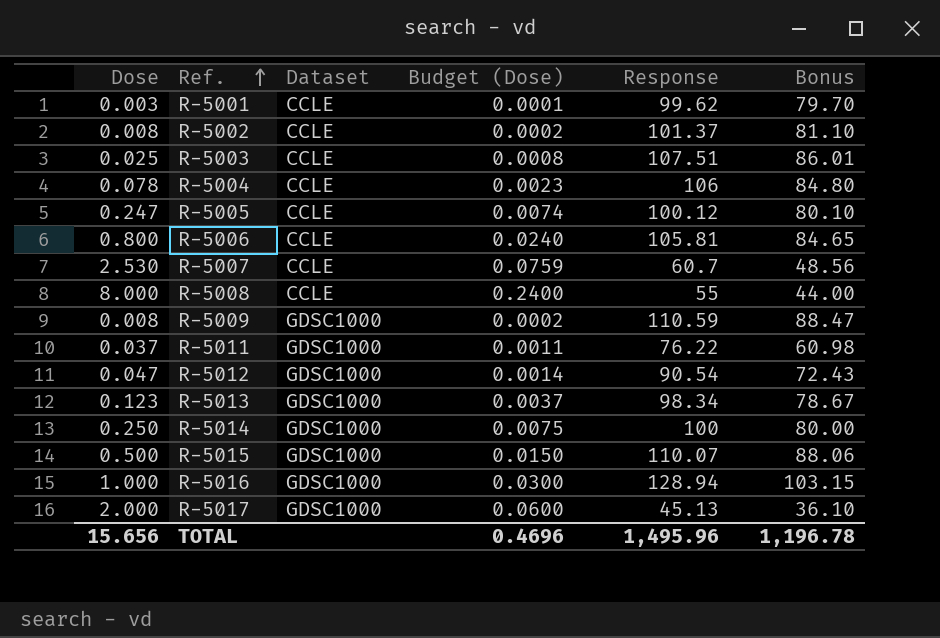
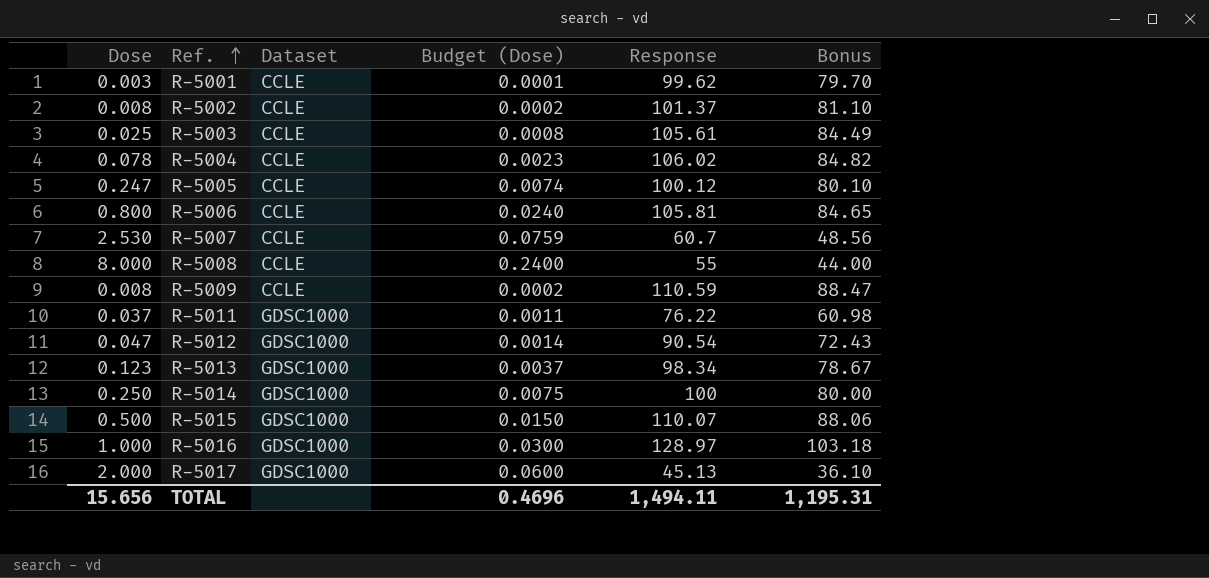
R-5003 | Response: 107.51 -> 105.61
R-5003 | Bonus: 86.01 -> 84.49
R-5004 | Response: 106 -> 106.02
R-5004 | Bonus: 84.80 -> 84.82
R-5009 | Dataset: GDSC1000 -> CCLE
R-5016 | Response: 128.94 -> 128.97
R-5016 | Bonus: 103.15 -> 103.18
TOTAL | Response: 1,495.96 -> 1,494.11
TOTAL | Bonus: 1,196.78 -> 1,195.31

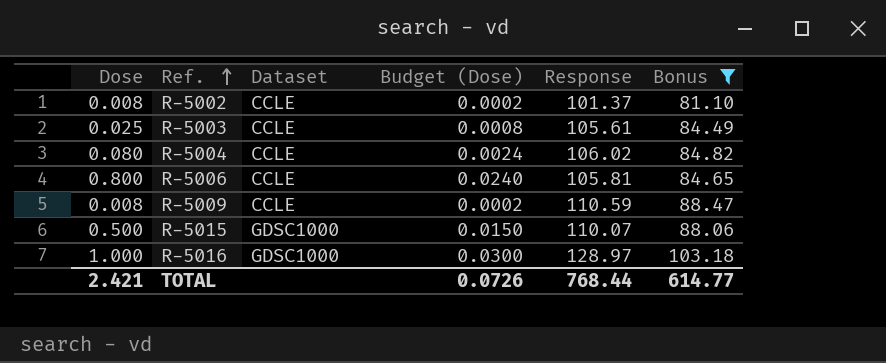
filter: none -> Bonus >= 81.10
R-5004 | Dose: 0.078 -> 0.080
R-5004 | Budget (Dose): 0.0023 -> 0.0024
TOTAL | Dose: 15.656 -> 2.421
TOTAL | Budget (Dose): 0.4696 -> 0.0726
TOTAL | Response: 1,494.11 -> 768.44
TOTAL | Bonus: 1,195.31 -> 614.77

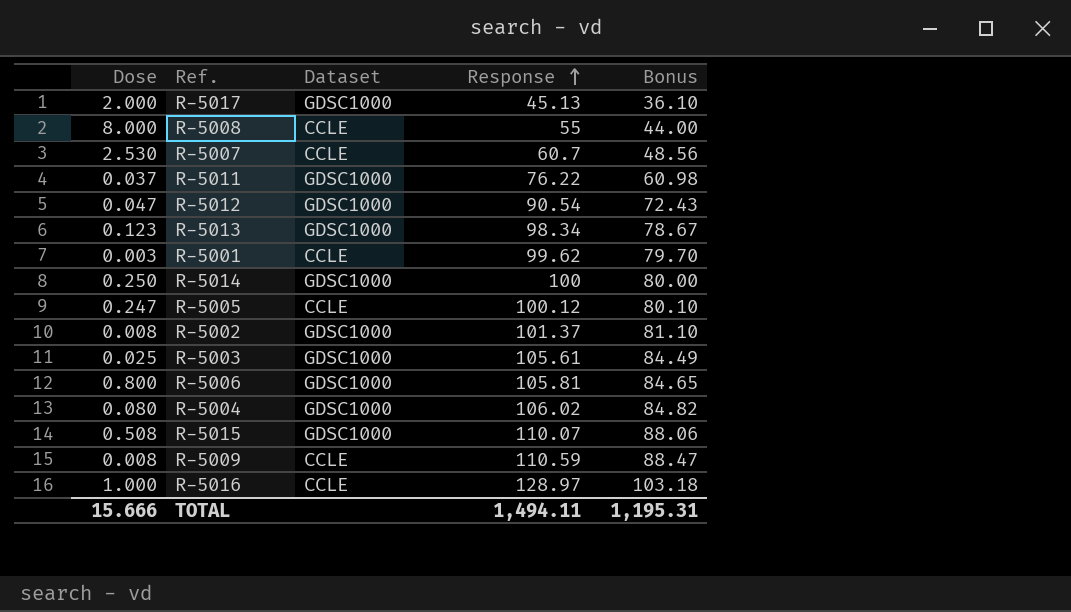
filter: Bonus >= 81.10 -> none
row order: Ref. ascending -> Response ascending
column Budget (Dose) | formula: [Dose] * 0.03 -> none
R-5002 | Dataset: CCLE -> GDSC1000
R-5003 | Dataset: CCLE -> GDSC1000
R-5006 | Dataset: CCLE -> GDSC1000
R-5004 | Dataset: CCLE -> GDSC1000
R-5015 | Dose: 0.500 -> 0.508
R-5016 | Dataset: GDSC1000 -> CCLE
TOTAL | Dose: 2.421 -> 15.666
TOTAL | Response: 768.44 -> 1,494.11
TOTAL | Bonus: 614.77 -> 1,195.31

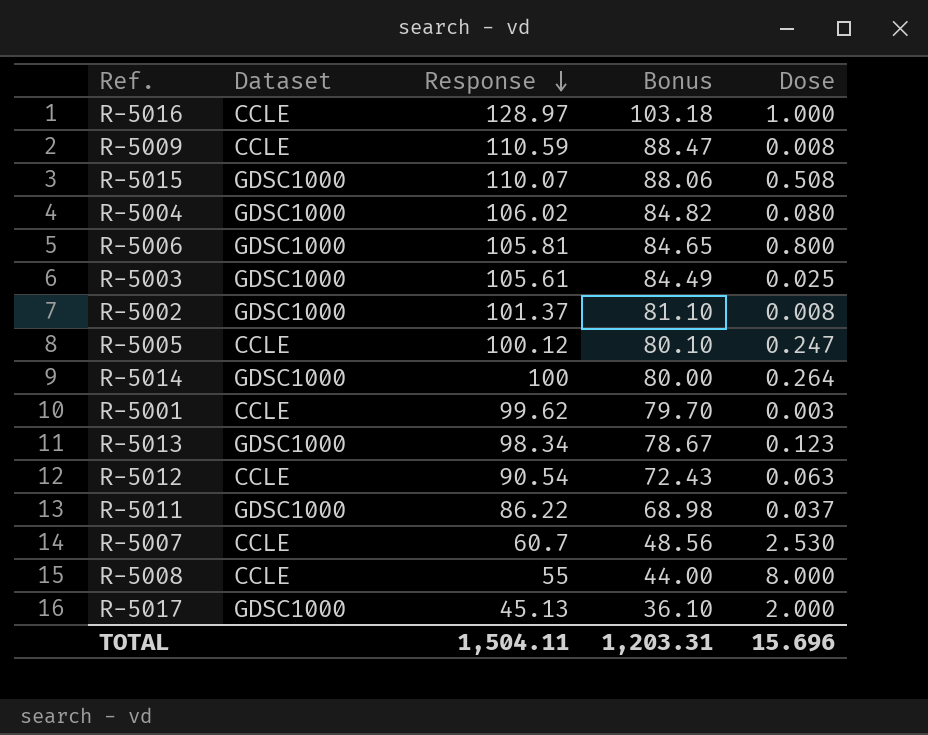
row order: Response ascending -> Response descending
column Dose | position: 1 -> 5
R-5014 | Dose: 0.250 -> 0.264
R-5012 | Dataset: GDSC1000 -> CCLE
R-5012 | Dose: 0.047 -> 0.063
R-5011 | Response: 76.22 -> 86.22
R-5011 | Bonus: 60.98 -> 68.98
TOTAL | Response: 1,494.11 -> 1,504.11
TOTAL | Bonus: 1,195.31 -> 1,203.31
TOTAL | Dose: 15.666 -> 15.696

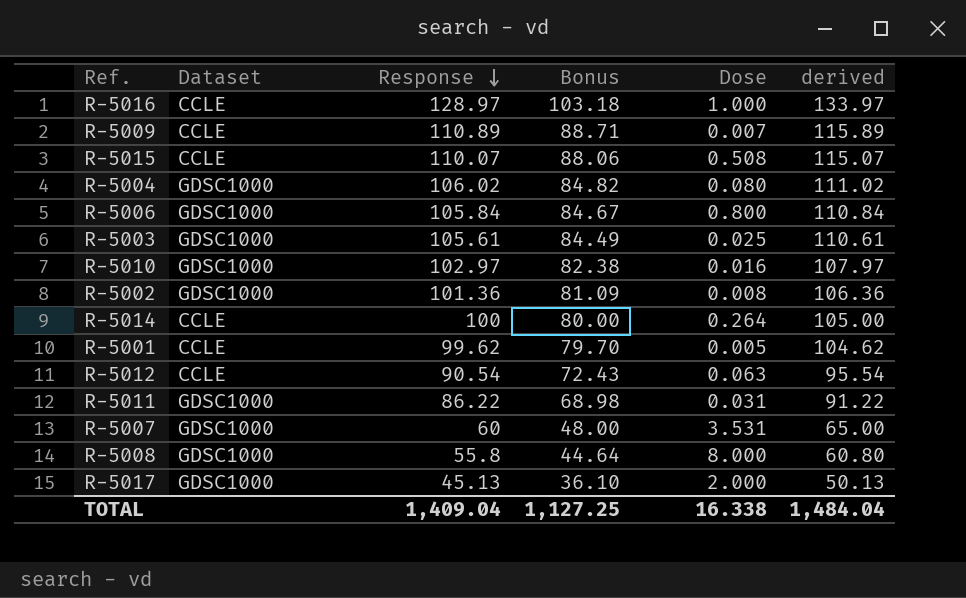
column derived | formula: none -> [Response] + 5
row R-5005: CCLE | 100.12 | 80.10 | 0.247 -> none
row R-5013: GDSC1000 | 98.34 | 78.67 | 0.123 -> none
R-5009 | Response: 110.59 -> 110.89
R-5009 | Bonus: 88.47 -> 88.71
R-5009 | Dose: 0.008 -> 0.007
R-5015 | Dataset: GDSC1000 -> CCLE
R-5006 | Response: 105.81 -> 105.84
R-5006 | Bonus: 84.65 -> 84.67
row R-5010: none -> GDSC1000 | 102.97 | 82.38 | 0.016 | 107.97
R-5002 | Response: 101.37 -> 101.36
R-5002 | Bonus: 81.10 -> 81.09
R-5014 | Dataset: GDSC1000 -> CCLE
R-5001 | Dose: 0.003 -> 0.005
R-5011 | Dose: 0.037 -> 0.031
R-5007 | Dataset: CCLE -> GDSC1000
R-5007 | Response: 60.7 -> 60
R-5007 | Bonus: 48.56 -> 48.00
R-5007 | Dose: 2.530 -> 3.531
R-5008 | Dataset: CCLE -> GDSC1000
R-5008 | Response: 55 -> 55.8
R-5008 | Bonus: 44.00 -> 44.64
TOTAL | Response: 1,504.11 -> 1,409.04
TOTAL | Bonus: 1,203.31 -> 1,127.25
TOTAL | Dose: 15.696 -> 16.338

